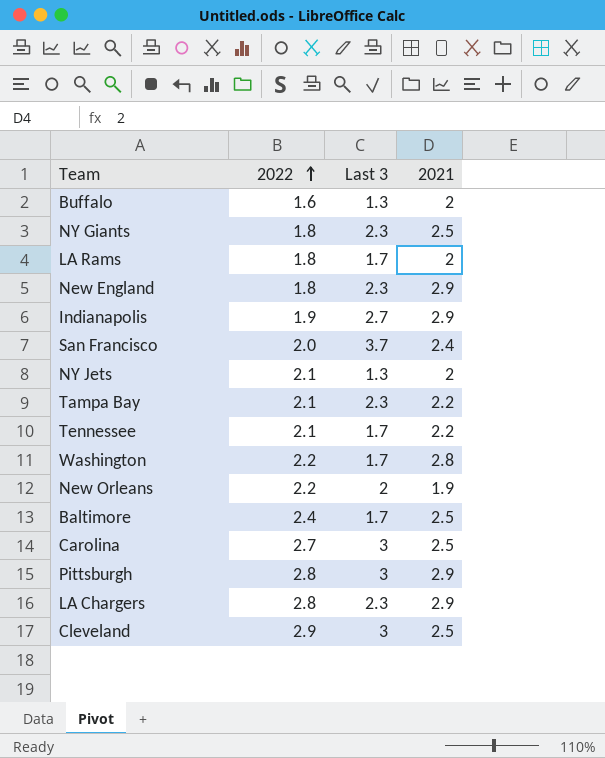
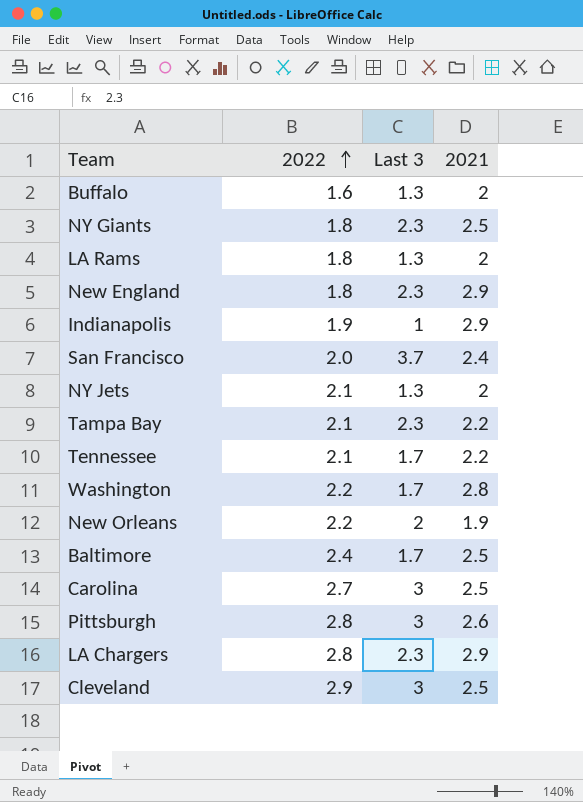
LA Rams | Last 3: 1.7 -> 1.3
Indianapolis | Last 3: 2.7 -> 1
Pittsburgh | 2021: 2.9 -> 2.6

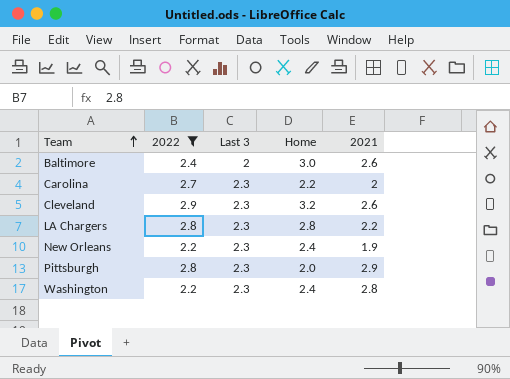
filter: none -> 2022 >= 2.2
row order: 2022 ascending -> Team ascending
column Home | position: none -> 4
Baltimore | Last 3: 1.7 -> 2
Baltimore | 2021: 2.5 -> 2.6
Carolina | Last 3: 3 -> 2.3
Carolina | 2021: 2.5 -> 2
Cleveland | Last 3: 3 -> 2.3
Cleveland | 2021: 2.5 -> 2.6
LA Chargers | 2021: 2.9 -> 2.2
New Orleans | Last 3: 2 -> 2.3
Pittsburgh | Last 3: 3 -> 2.3
Pittsburgh | 2021: 2.6 -> 2.9
Washington | Last 3: 1.7 -> 2.3

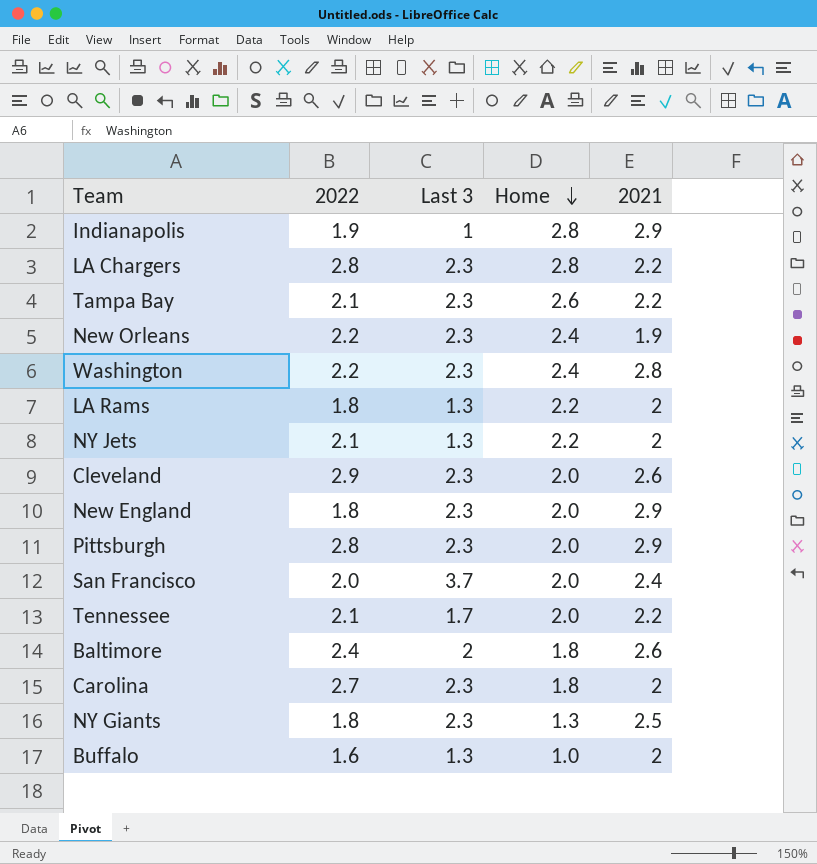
filter: 2022 >= 2.2 -> none
row order: Team ascending -> Home descending
Cleveland | Home: 3.2 -> 2.0
Baltimore | Home: 3.0 -> 1.8
Carolina | Home: 2.2 -> 1.8

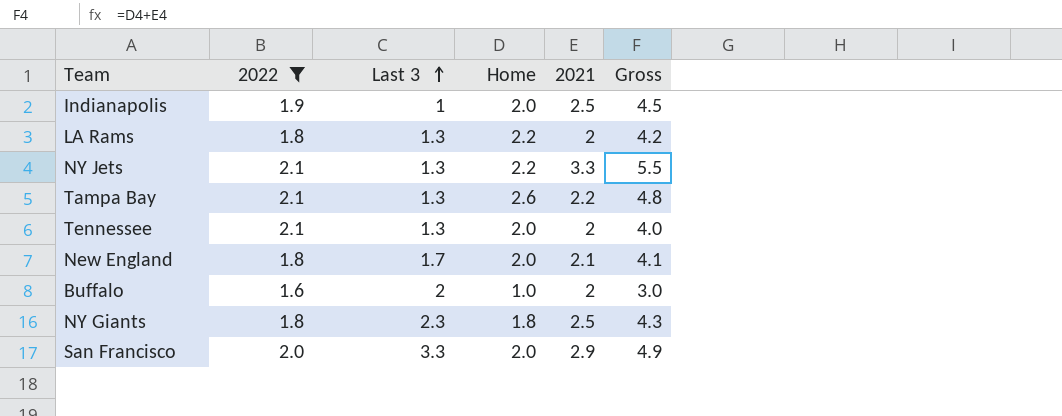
filter: none -> 2022 <= 2.1
row order: Home descending -> Last 3 ascending
column Gross | formula: none -> [Home] + [2021]
Indianapolis | Home: 2.8 -> 2.0
Indianapolis | 2021: 2.9 -> 2.5
NY Jets | 2021: 2 -> 3.3
Tampa Bay | Last 3: 2.3 -> 1.3
Tennessee | Last 3: 1.7 -> 1.3
Tennessee | 2021: 2.2 -> 2
New England | Last 3: 2.3 -> 1.7
New England | 2021: 2.9 -> 2.1
Buffalo | Last 3: 1.3 -> 2
NY Giants | Home: 1.3 -> 1.8
San Francisco | Last 3: 3.7 -> 3.3
San Francisco | 2021: 2.4 -> 2.9

